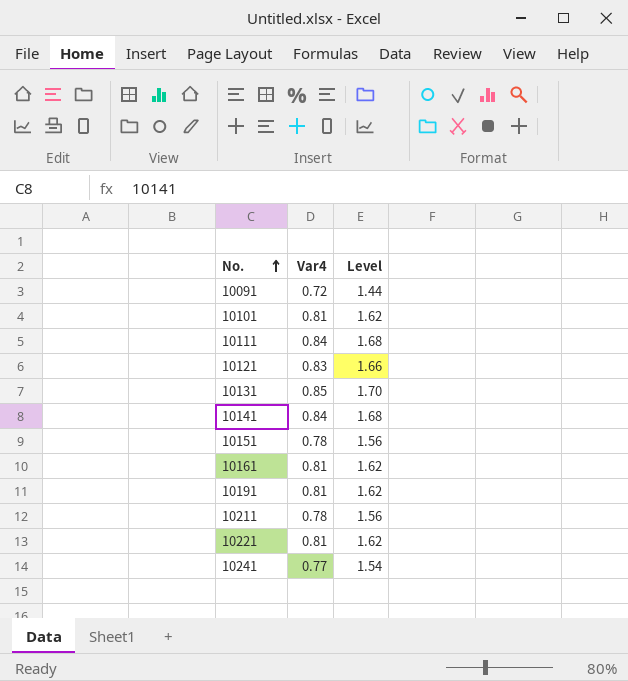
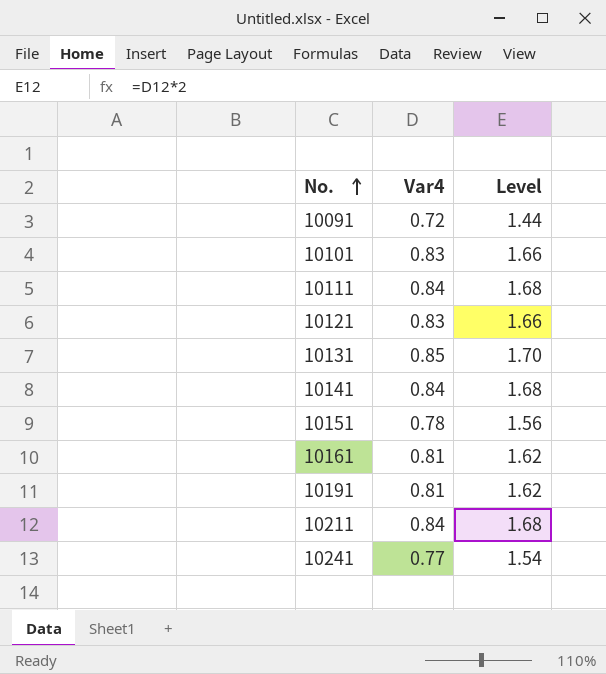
row 10221: 0.81 | 1.62 -> none
10101 | Var4: 0.81 -> 0.83
10101 | Level: 1.62 -> 1.66
10211 | Var4: 0.78 -> 0.84
10211 | Level: 1.56 -> 1.68

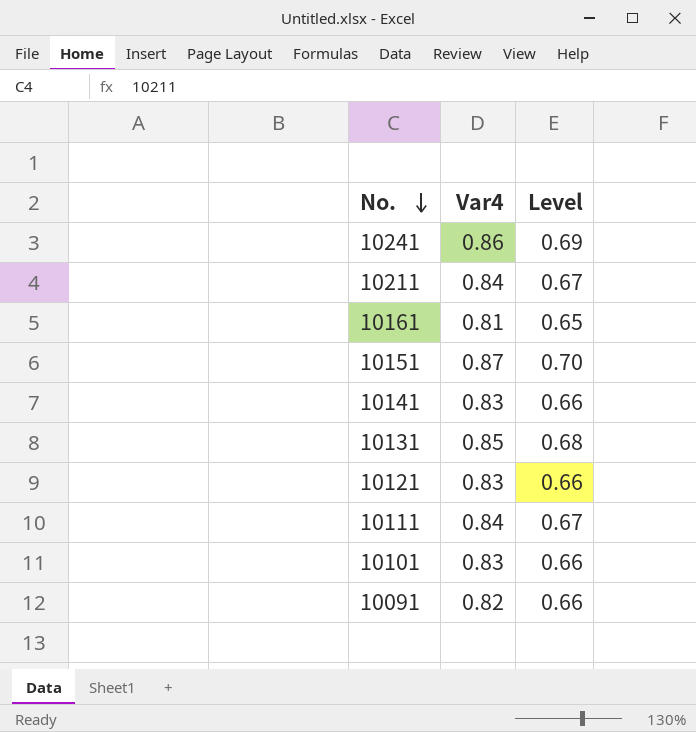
row order: No. ascending -> No. descending
column Level | formula: [Var4] * 2 -> [Var4] * 0.8
row 10191: 0.81 | 1.62 -> none
10241 | Var4: 0.77 -> 0.86
10151 | Var4: 0.78 -> 0.87
10141 | Var4: 0.84 -> 0.83
10091 | Var4: 0.72 -> 0.82

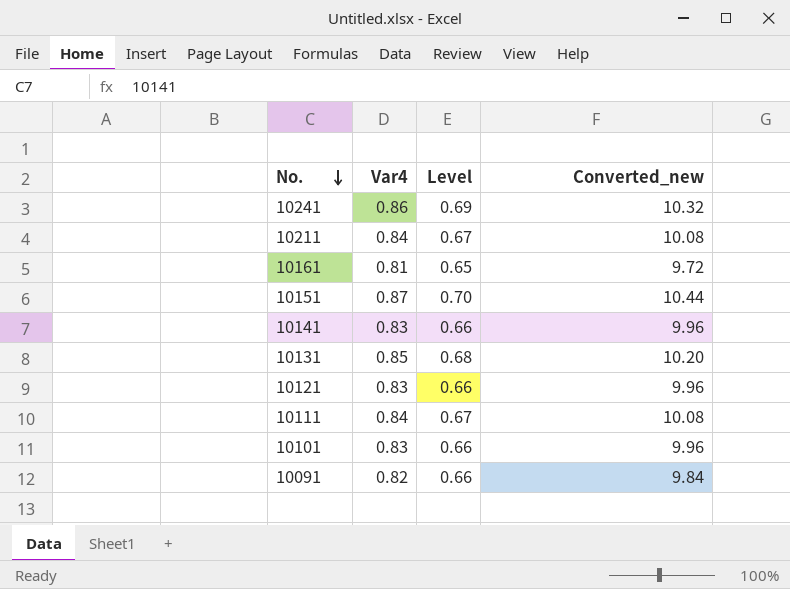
column Converted_new | formula: none -> [Var4] * 12

